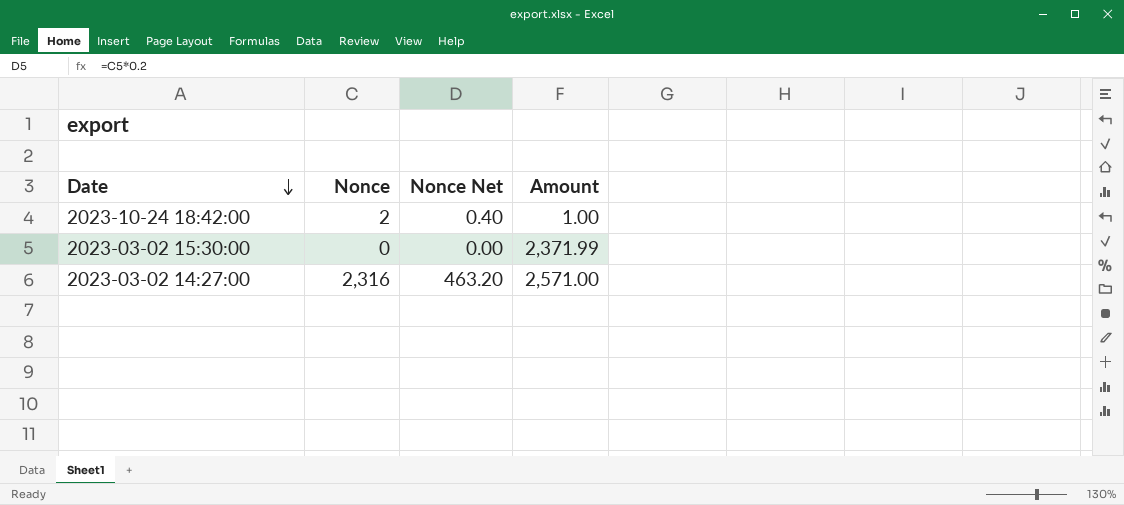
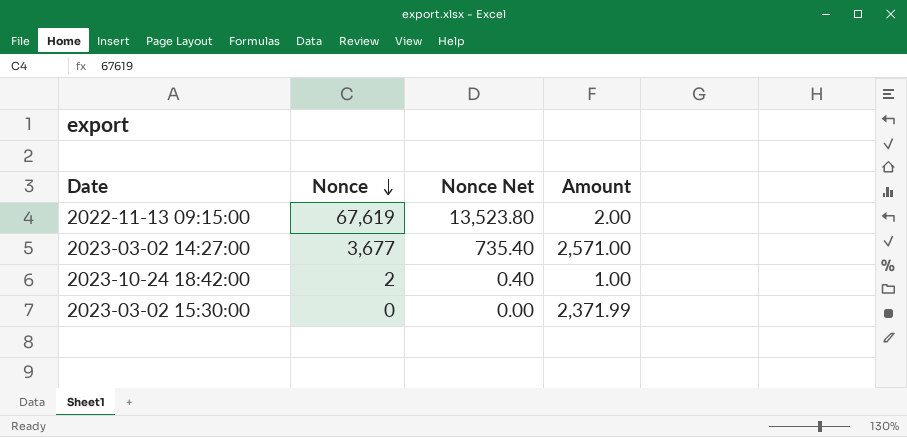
row order: Date descending -> Nonce descending
row 2022-11-13 09:15:00: none -> 67,619 | 13,523.80 | 2.00
2023-03-02 14:27:00 | Nonce: 2,316 -> 3,677
2023-03-02 14:27:00 | Nonce Net: 463.20 -> 735.40

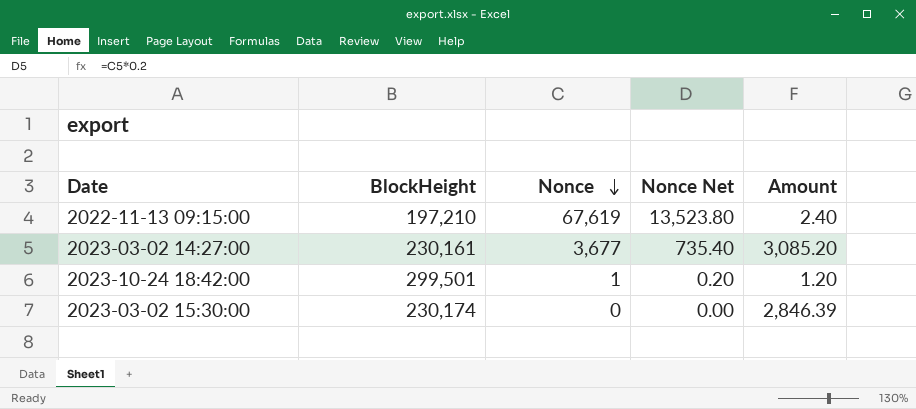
column BlockHeight | position: none -> 2
2022-11-13 09:15:00 | Amount: 2.00 -> 2.40
2023-03-02 14:27:00 | Amount: 2,571.00 -> 3,085.20
2023-10-24 18:42:00 | Nonce: 2 -> 1
2023-10-24 18:42:00 | Nonce Net: 0.40 -> 0.20
2023-10-24 18:42:00 | Amount: 1.00 -> 1.20
2023-03-02 15:30:00 | Amount: 2,371.99 -> 2,846.39

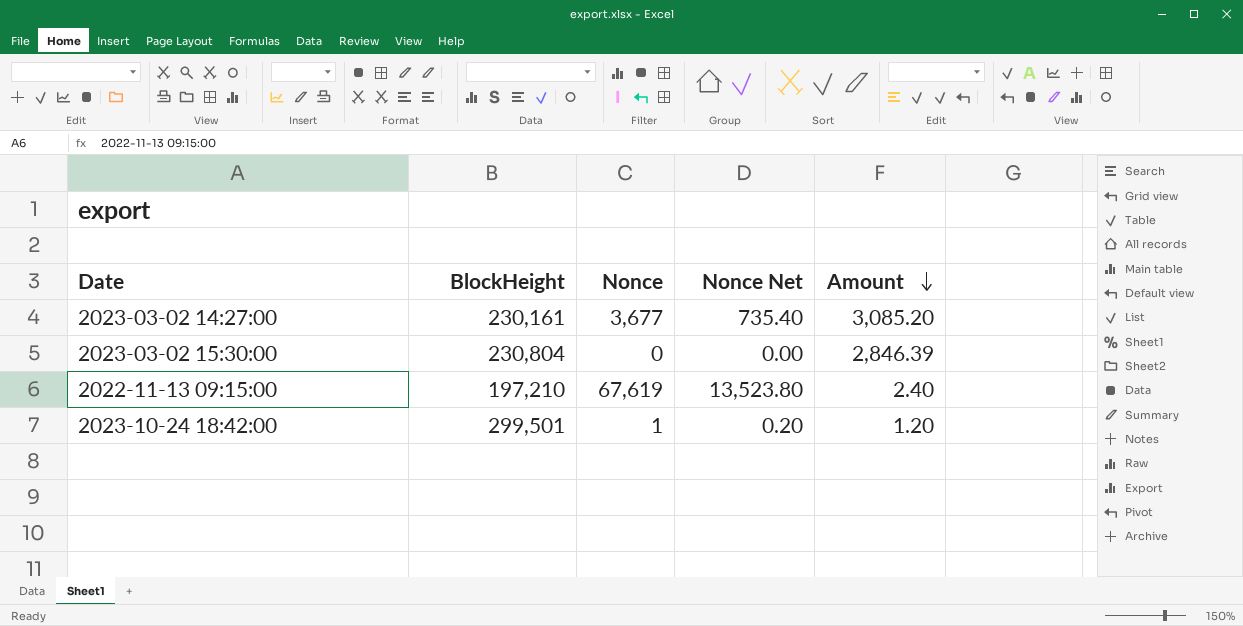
row order: Nonce descending -> Amount descending
2023-03-02 15:30:00 | BlockHeight: 230,174 -> 230,804

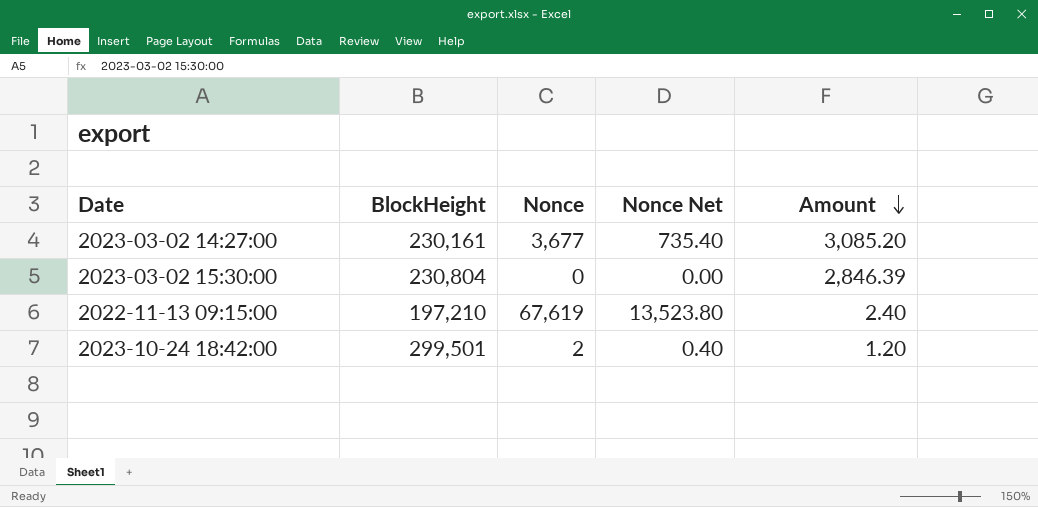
2023-10-24 18:42:00 | Nonce: 1 -> 2
2023-10-24 18:42:00 | Nonce Net: 0.20 -> 0.40

